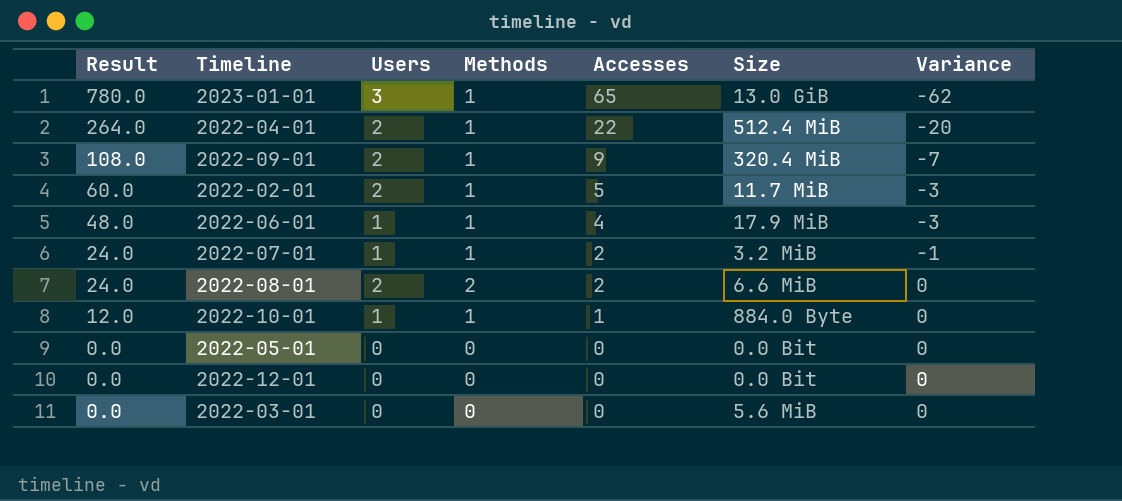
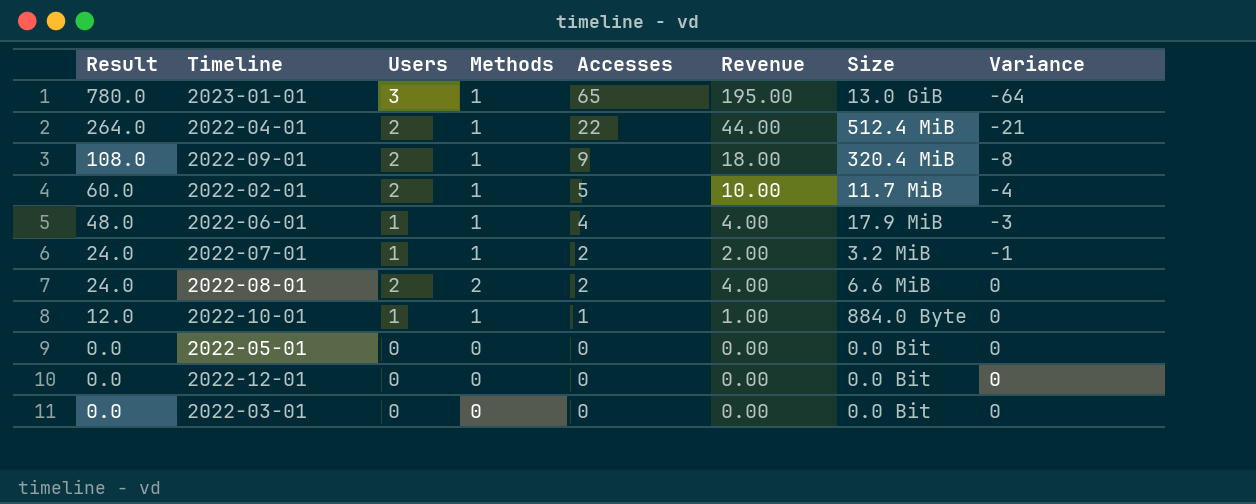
column Revenue | formula: none -> [Users] * [Accesses]
column Variance | formula: [Users] - [Accesses] -> [Methods] - [Accesses]
2022-03-01 | Size: 5.6 MiB -> 0.0 Bit

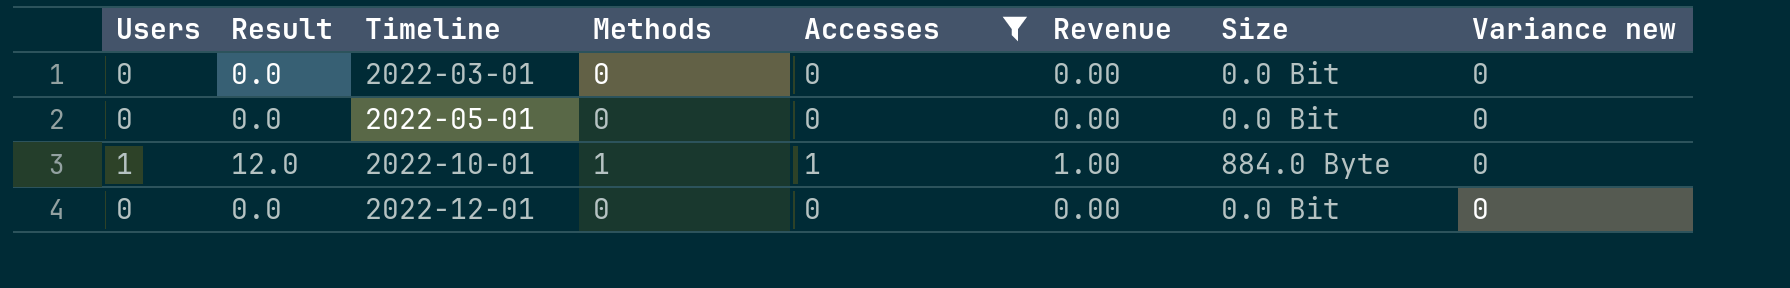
filter: none -> Accesses <= 1
row order: Result descending -> Timeline ascending
column Users | position: 3 -> 1
column name: Variance -> Variance new

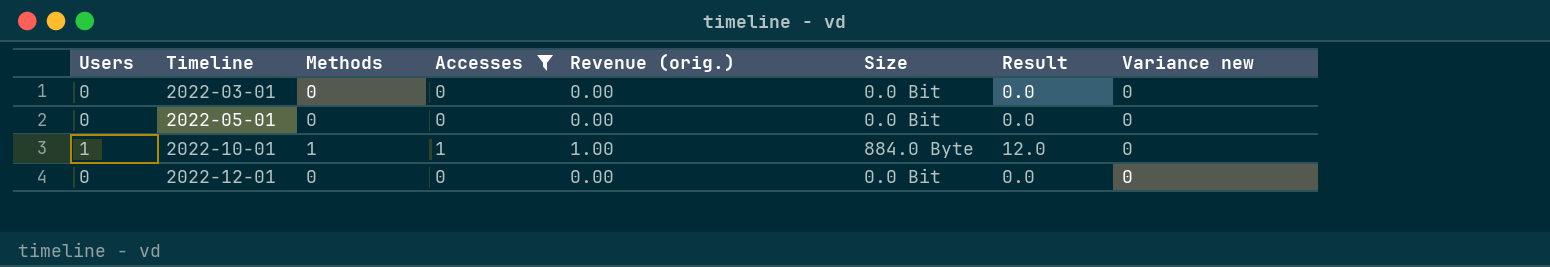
column name: Revenue -> Revenue (orig.)
column Result | position: 2 -> 7

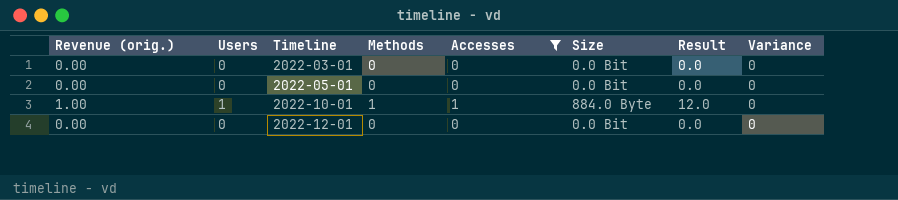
column Revenue (orig.) | position: 5 -> 1
column name: Variance new -> Variance

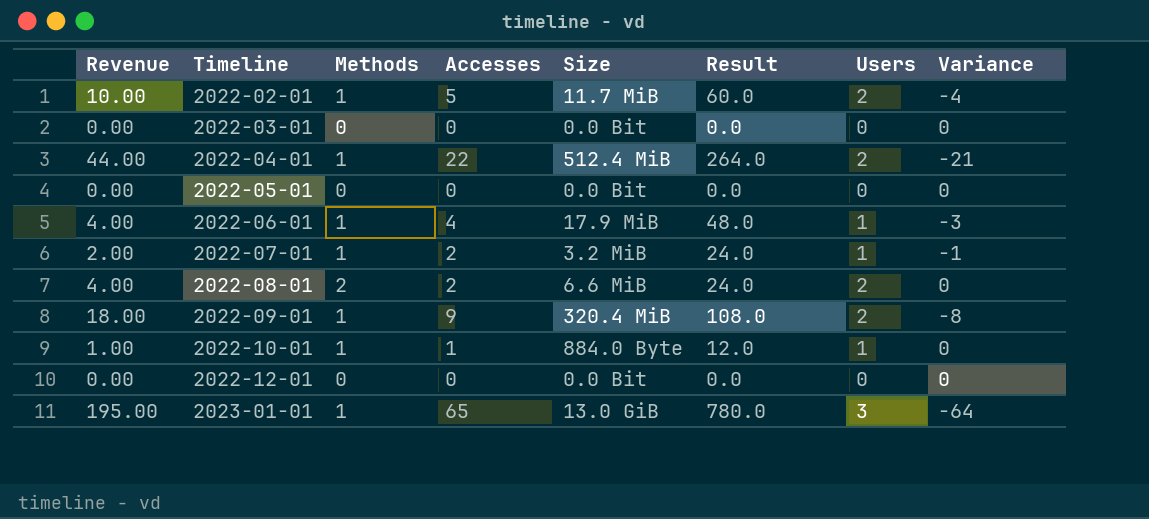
filter: Accesses <= 1 -> none
column name: Revenue (orig.) -> Revenue
column Users | position: 2 -> 7

